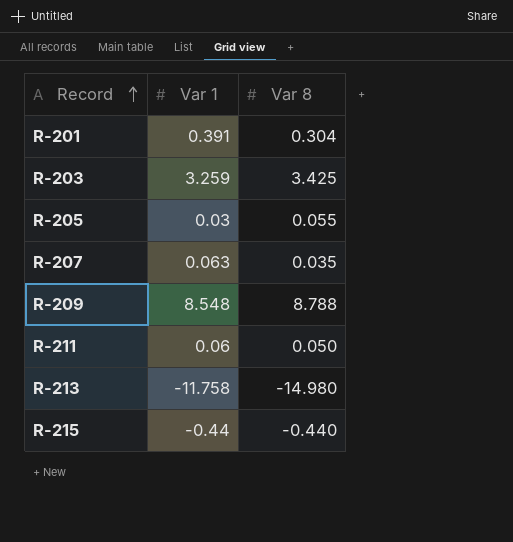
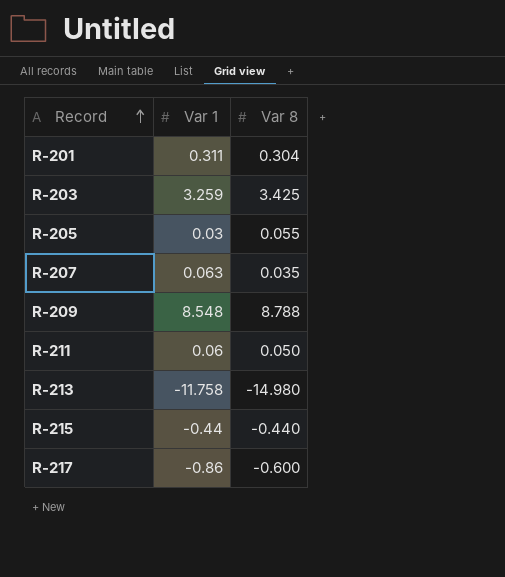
R-201 | Var 1: 0.391 -> 0.311
row R-217: none -> -0.86 | -0.600

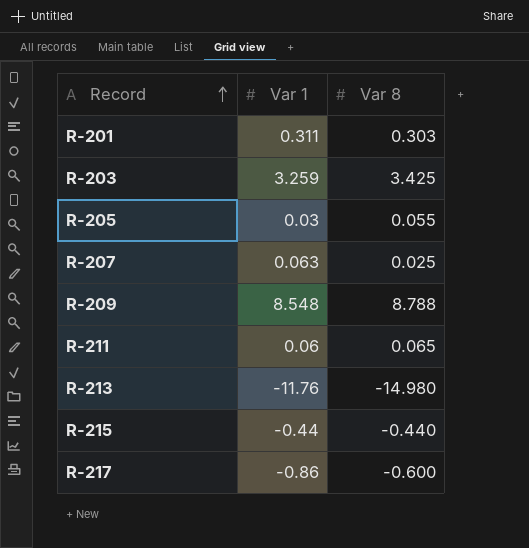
R-201 | Var 8: 0.304 -> 0.303
R-207 | Var 8: 0.035 -> 0.025
R-211 | Var 8: 0.050 -> 0.065
R-213 | Var 1: -11.758 -> -11.76

